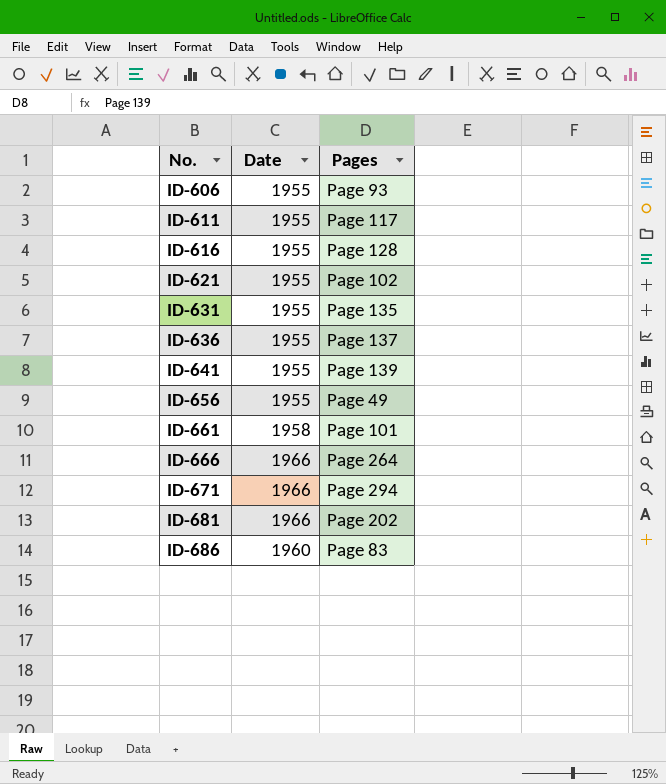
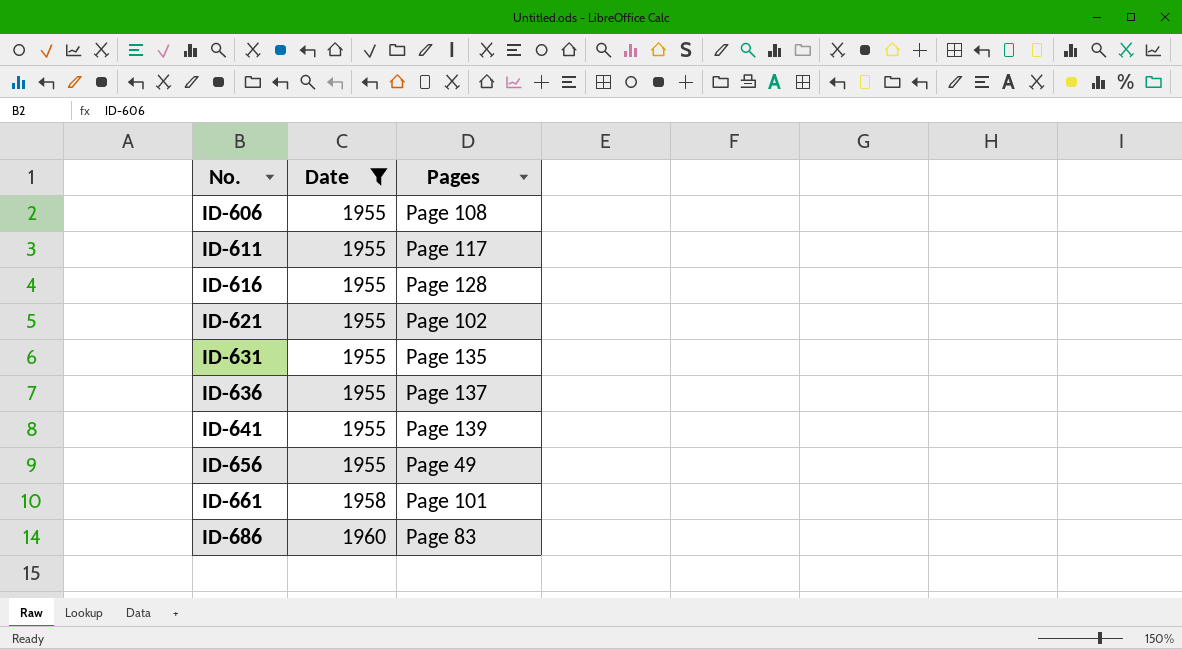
filter: none -> Date != 1966
ID-606 | Pages: Page 93 -> Page 108

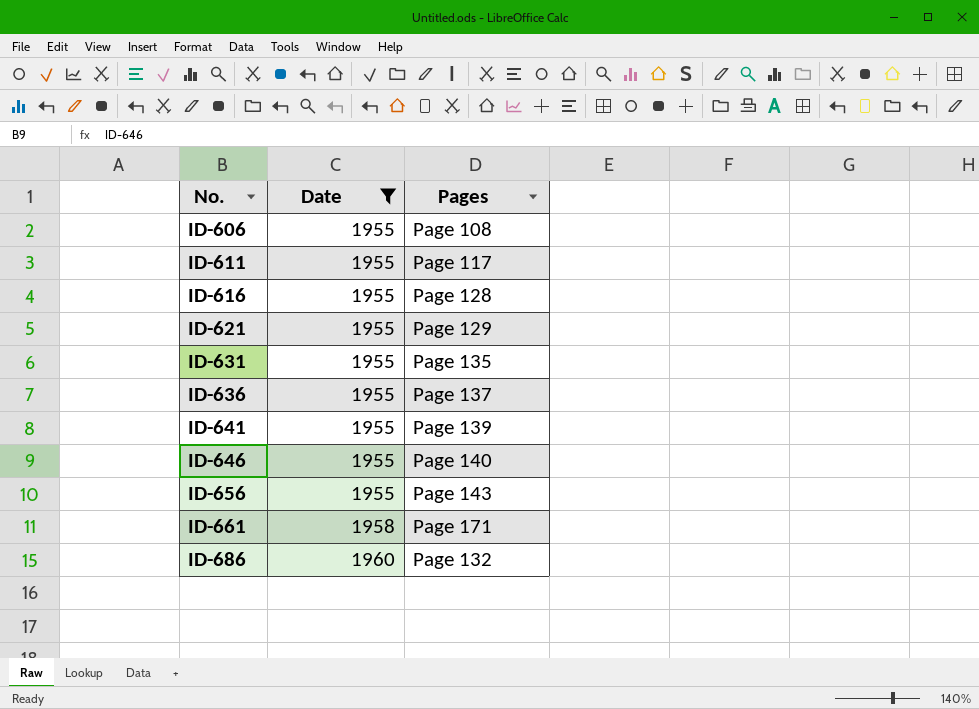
ID-621 | Pages: Page 102 -> Page 129
row ID-646: none -> 1955 | Page 140
ID-656 | Pages: Page 49 -> Page 143
ID-661 | Pages: Page 101 -> Page 171
ID-686 | Pages: Page 83 -> Page 132

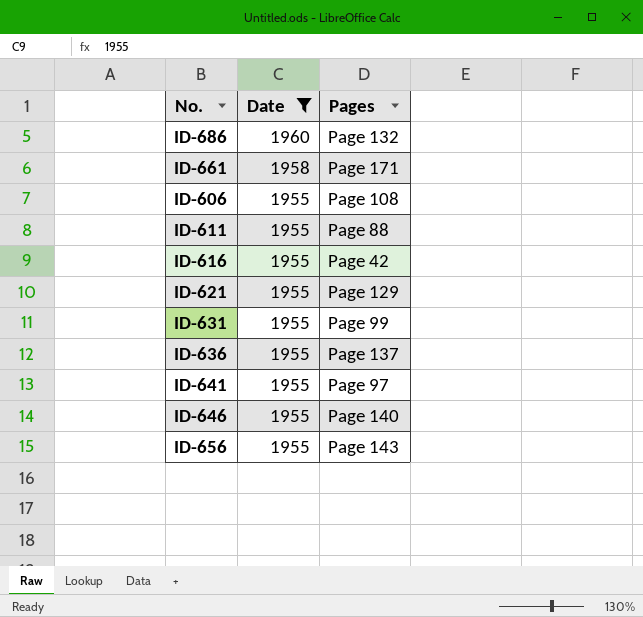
row order: No. ascending -> Date descending
ID-611 | Pages: Page 117 -> Page 88
ID-616 | Pages: Page 128 -> Page 42
ID-631 | Pages: Page 135 -> Page 99
ID-641 | Pages: Page 139 -> Page 97

